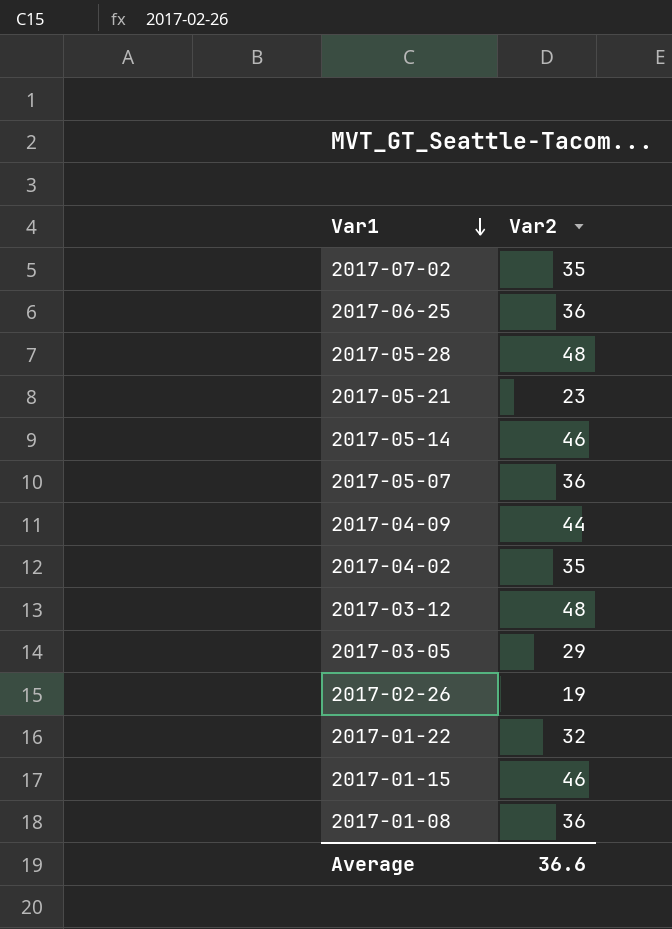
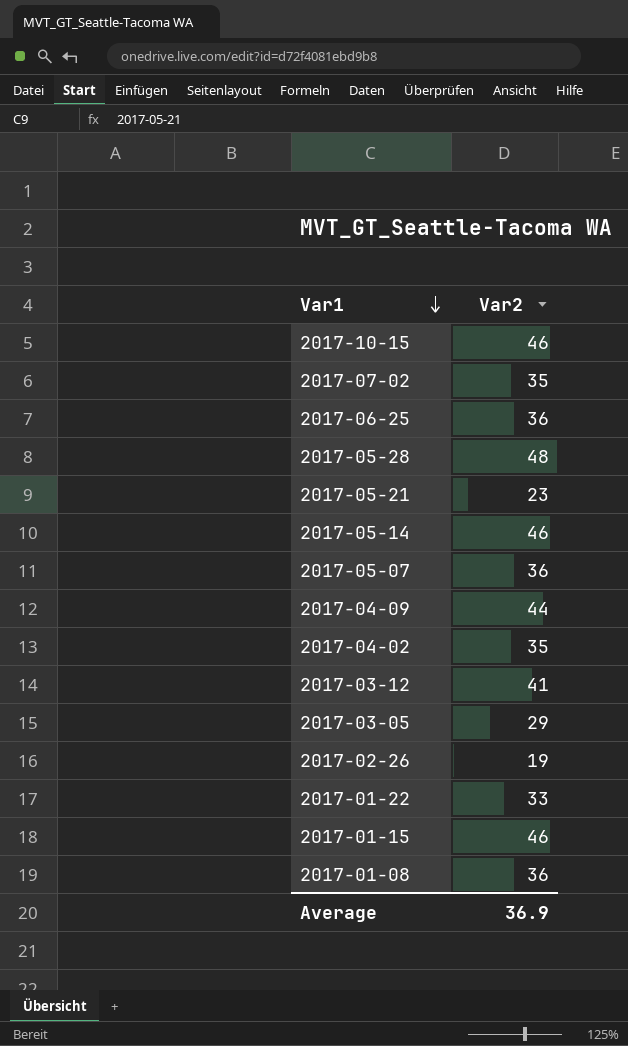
row 2017-10-15: none -> 46
2017-03-12 | Var2: 48 -> 41
2017-01-22 | Var2: 32 -> 33
Average | Var2: 36.6 -> 36.9

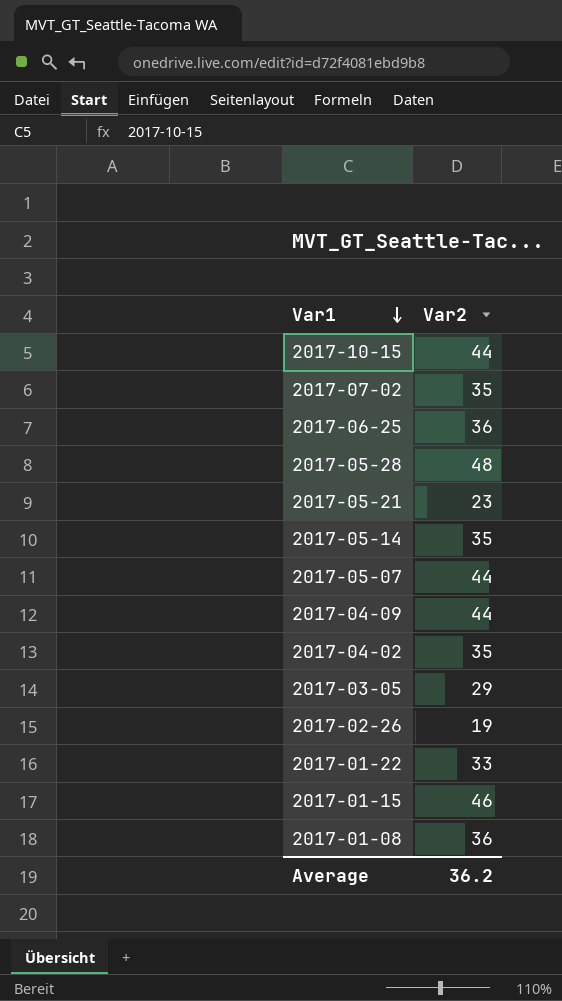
row 2017-03-12: 41 -> none
2017-10-15 | Var2: 46 -> 44
2017-05-14 | Var2: 46 -> 35
2017-05-07 | Var2: 36 -> 44
Average | Var2: 36.9 -> 36.2

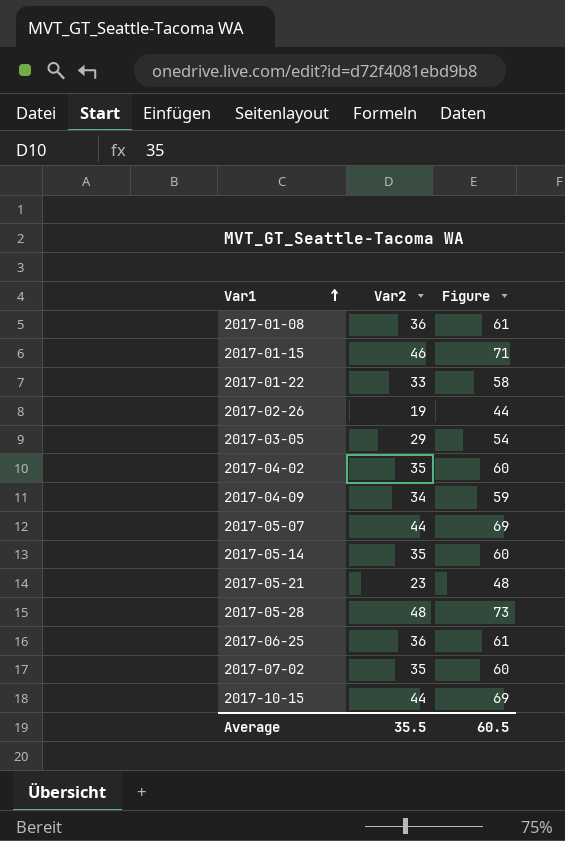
row order: Var1 descending -> Var1 ascending
column Figure | formula: none -> [Var2] + 25
2017-04-09 | Var2: 44 -> 34
Average | Var2: 36.2 -> 35.5

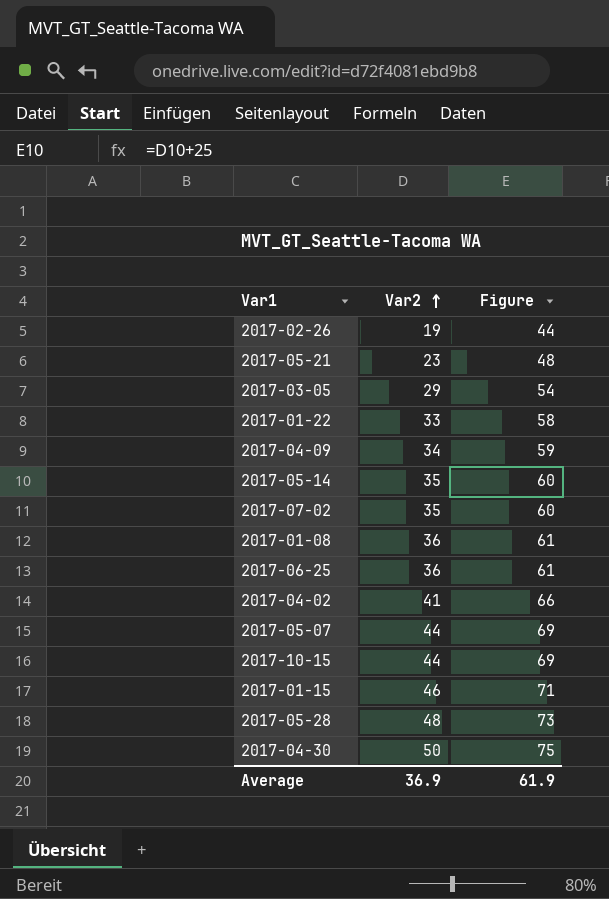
row order: Var1 ascending -> Var2 ascending
2017-04-02 | Var2: 35 -> 41
2017-04-02 | Figure: 60 -> 66
row 2017-04-30: none -> 50 | 75
Average | Var2: 35.5 -> 36.9
Average | Figure: 60.5 -> 61.9

